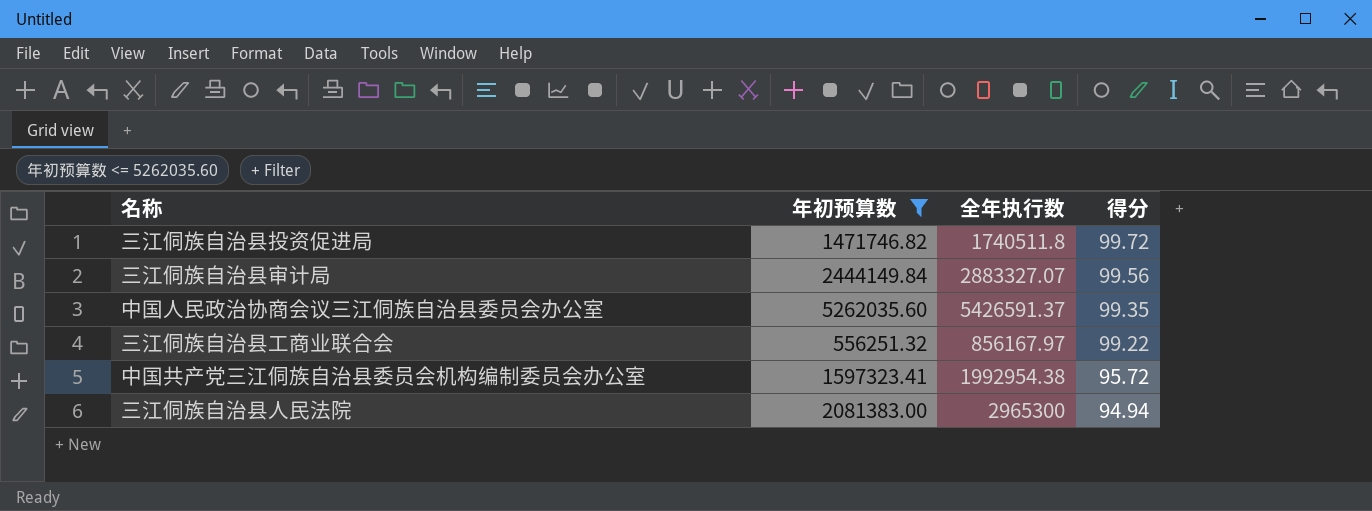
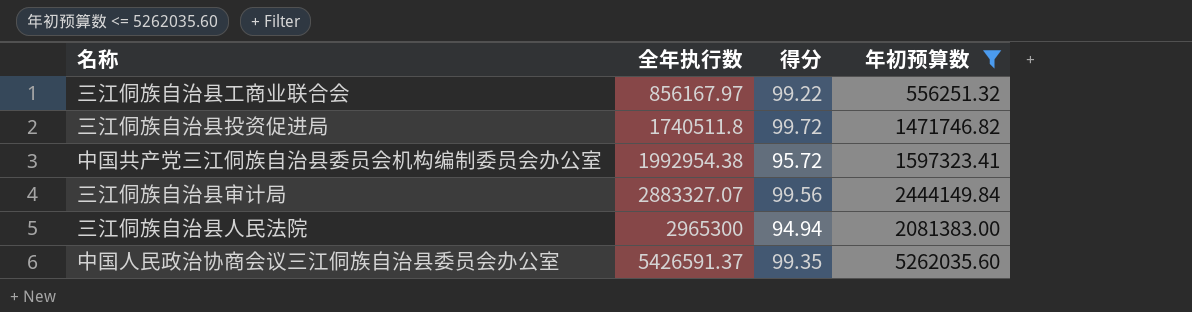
row order: 得分 descending -> 全年执行数 ascending
column 年初预算数 | position: 2 -> 4

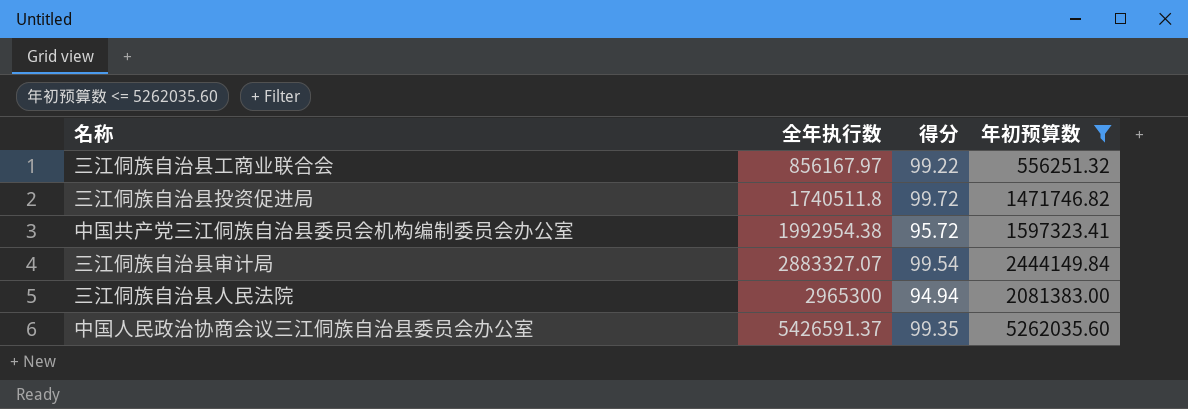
三江侗族自治县审计局 | 得分: 99.56 -> 99.54

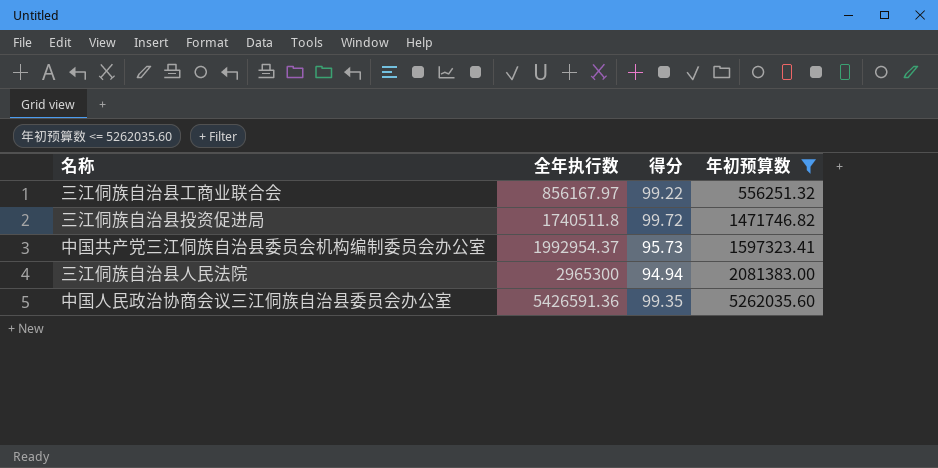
row 三江侗族自治县审计局: 2883327.07 | 99.54 | 2444149.84 -> none
中国共产党三江侗族自治县委员会机构编制委员会办公室 | 全年执行数: 1992954.38 -> 1992954.37
中国共产党三江侗族自治县委员会机构编制委员会办公室 | 得分: 95.72 -> 95.73
中国人民政治协商会议三江侗族自治县委员会办公室 | 全年执行数: 5426591.37 -> 5426591.36

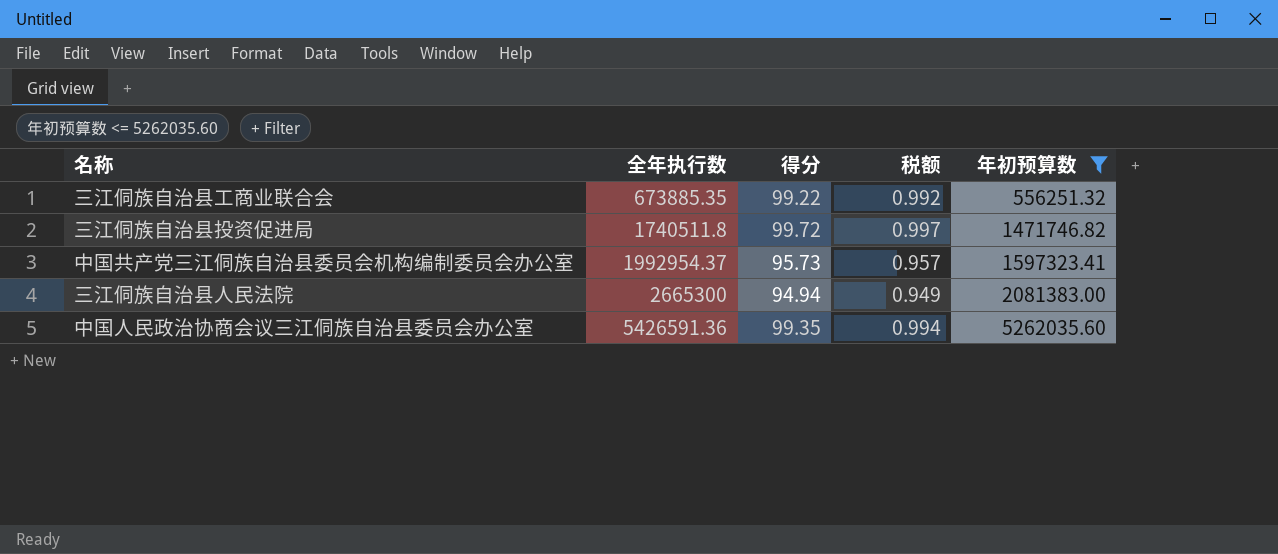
column 税额 | formula: none -> [得分] * 0.01
三江侗族自治县工商业联合会 | 全年执行数: 856167.97 -> 673885.35
三江侗族自治县人民法院 | 全年执行数: 2965300 -> 2665300

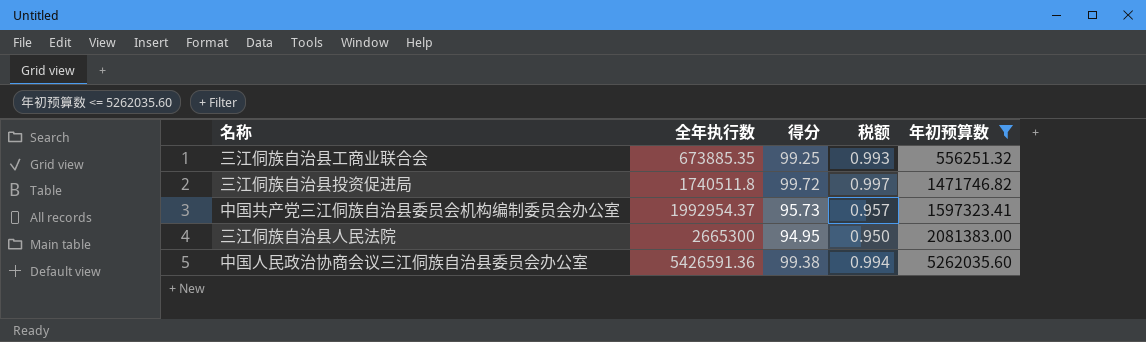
三江侗族自治县工商业联合会 | 得分: 99.22 -> 99.25
三江侗族自治县工商业联合会 | 税额: 0.992 -> 0.993
三江侗族自治县人民法院 | 得分: 94.94 -> 94.95
三江侗族自治县人民法院 | 税额: 0.949 -> 0.950
中国人民政治协商会议三江侗族自治县委员会办公室 | 得分: 99.35 -> 99.38

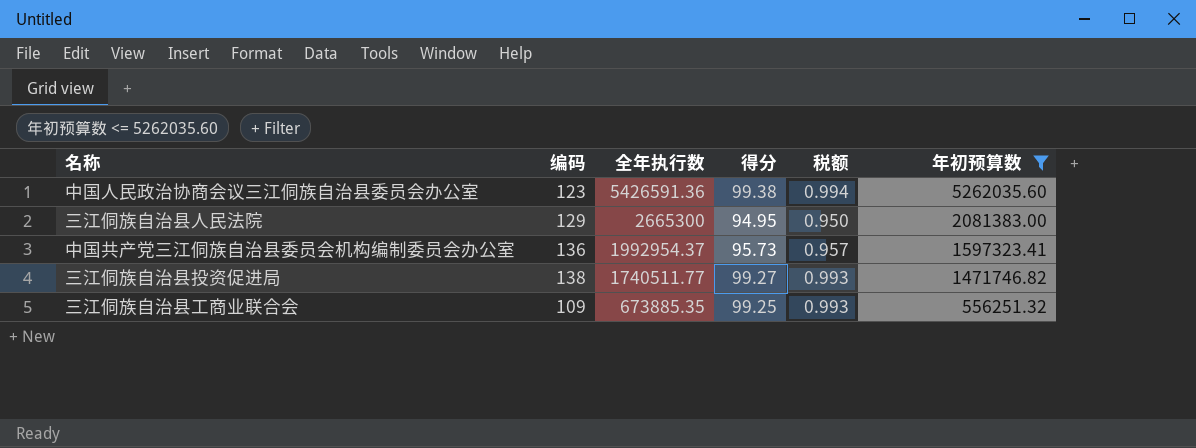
row order: 全年执行数 ascending -> 全年执行数 descending
column 编码 | position: none -> 2
三江侗族自治县投资促进局 | 全年执行数: 1740511.8 -> 1740511.77
三江侗族自治县投资促进局 | 得分: 99.72 -> 99.27
三江侗族自治县投资促进局 | 税额: 0.997 -> 0.993

